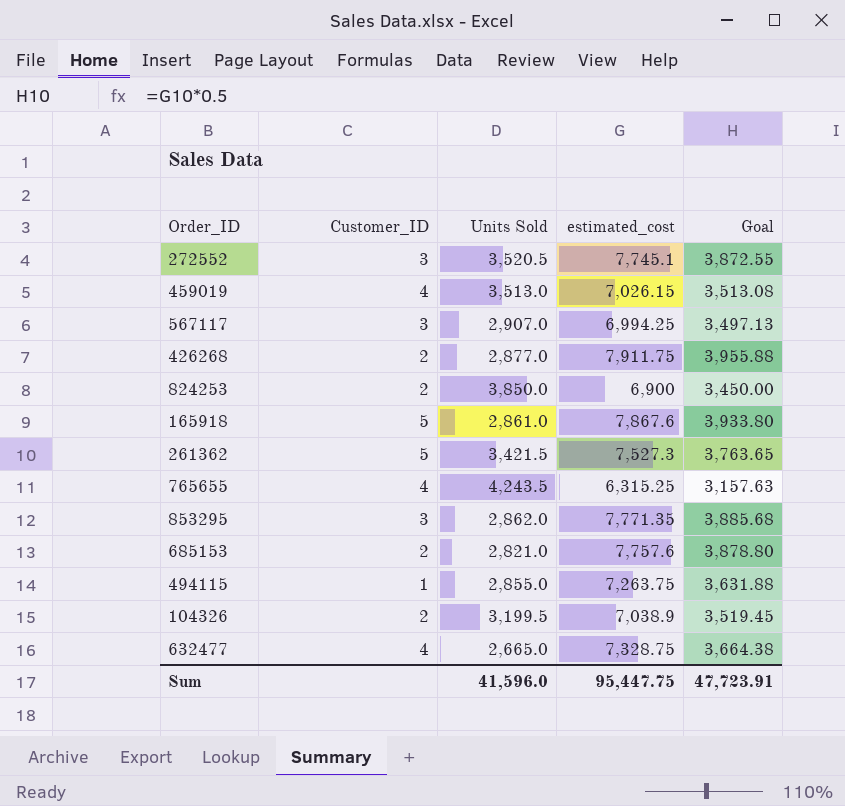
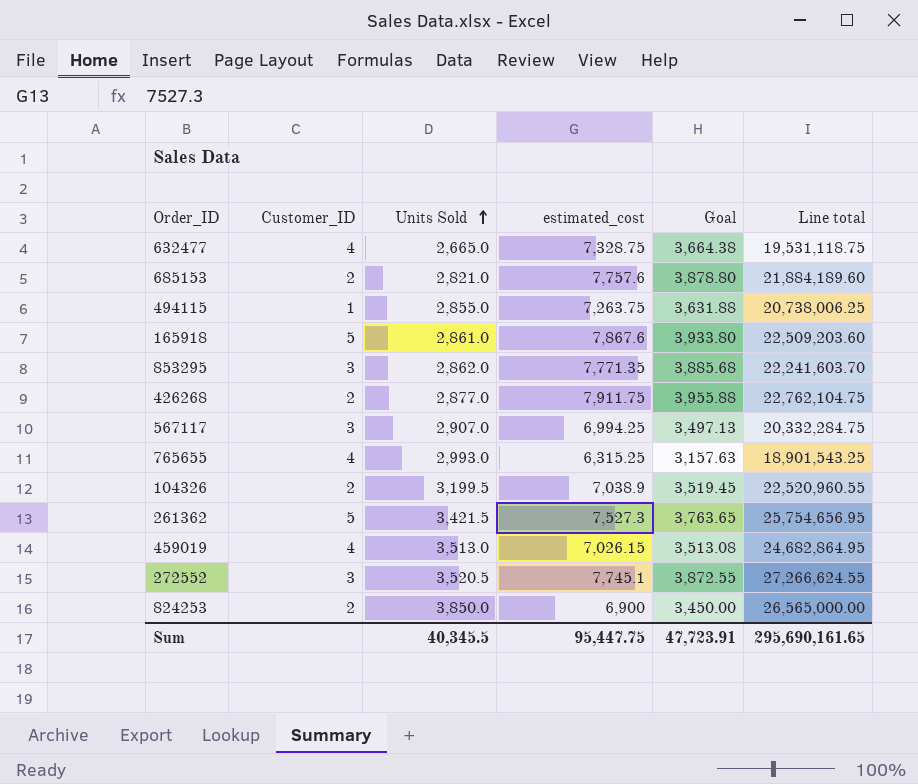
row order: none -> Units Sold ascending
column Line total | formula: none -> [Units Sold] * [estimated_cost]
765655 | Units Sold: 4,243.5 -> 2,993.0
Sum | Units Sold: 41,596.0 -> 40,345.5

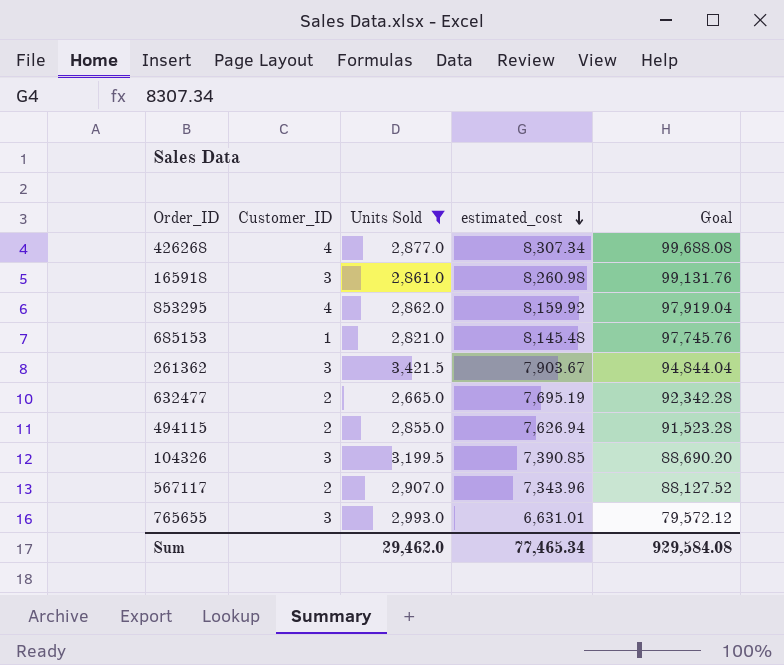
filter: none -> Units Sold <= 3,421.5
row order: Units Sold ascending -> estimated_cost descending
column Line total | formula: [Units Sold] * [estimated_cost] -> none
column Goal | formula: [estimated_cost] * 0.5 -> [estimated_cost] * 12
426268 | Customer_ID: 2 -> 4
426268 | estimated_cost: 7,911.75 -> 8,307.34
165918 | Customer_ID: 5 -> 3
165918 | estimated_cost: 7,867.6 -> 8,260.98
853295 | Customer_ID: 3 -> 4
853295 | estimated_cost: 7,771.35 -> 8,159.92
685153 | Customer_ID: 2 -> 1
685153 | estimated_cost: 7,757.6 -> 8,145.48
261362 | Customer_ID: 5 -> 3
261362 | estimated_cost: 7,527.3 -> 7,903.67
632477 | Customer_ID: 4 -> 2
632477 | estimated_cost: 7,328.75 -> 7,695.19
494115 | Customer_ID: 1 -> 2
494115 | estimated_cost: 7,263.75 -> 7,626.94
104326 | Customer_ID: 2 -> 3
104326 | estimated_cost: 7,038.9 -> 7,390.85
567117 | Customer_ID: 3 -> 2
567117 | estimated_cost: 6,994.25 -> 7,343.96
765655 | Customer_ID: 4 -> 3
765655 | estimated_cost: 6,315.25 -> 6,631.01
Sum | Units Sold: 40,345.5 -> 29,462.0
Sum | estimated_cost: 95,447.75 -> 77,465.34
Sum | Goal: 47,723.91 -> 929,584.08

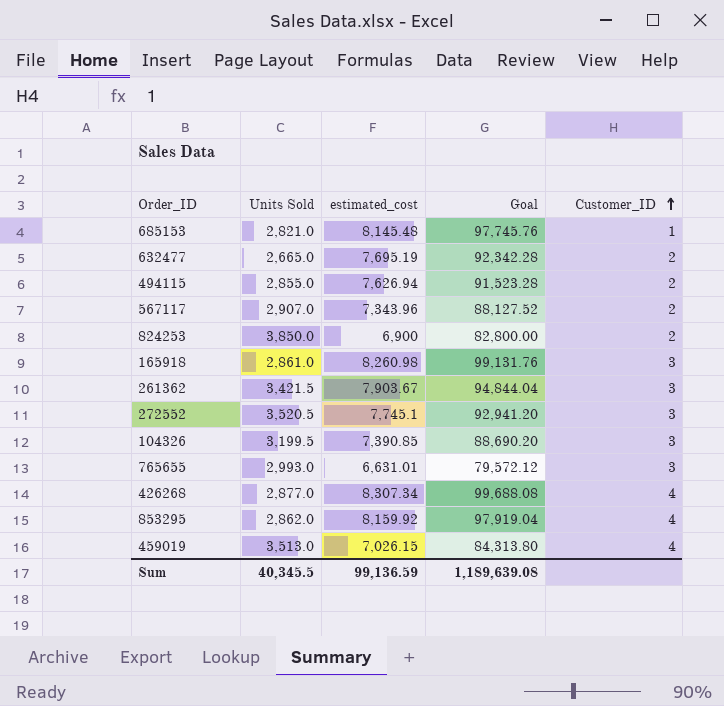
filter: Units Sold <= 3,421.5 -> none
row order: estimated_cost descending -> Customer_ID ascending
column Customer_ID | position: 2 -> 5
Sum | Units Sold: 29,462.0 -> 40,345.5
Sum | estimated_cost: 77,465.34 -> 99,136.59
Sum | Goal: 929,584.08 -> 1,189,639.08

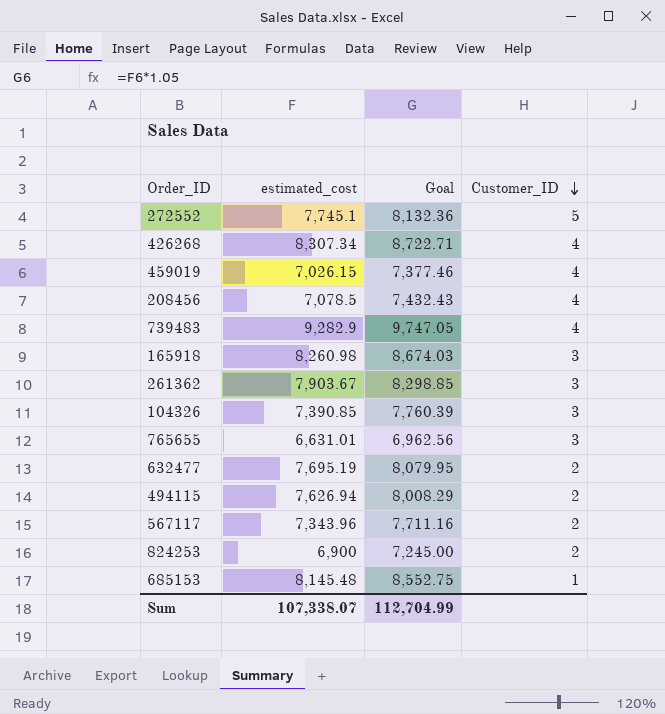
row order: Customer_ID ascending -> Customer_ID descending
column Units Sold | position: 2 -> none
column Goal | formula: [estimated_cost] * 12 -> [estimated_cost] * 1.05
row 853295: 2,862.0 | 8,159.92 | 97,919.04 | 4 -> none
272552 | Customer_ID: 3 -> 5
row 208456: none -> 7,078.5 | 7,432.43 | 4
row 739483: none -> 9,282.9 | 9,747.05 | 4
Sum | estimated_cost: 99,136.59 -> 107,338.07
Sum | Goal: 1,189,639.08 -> 112,704.99

